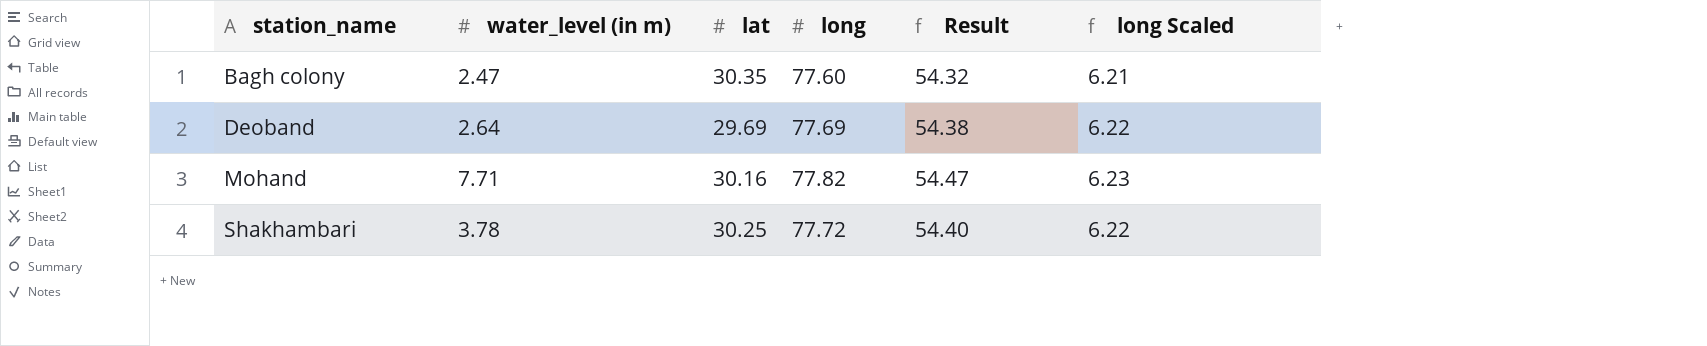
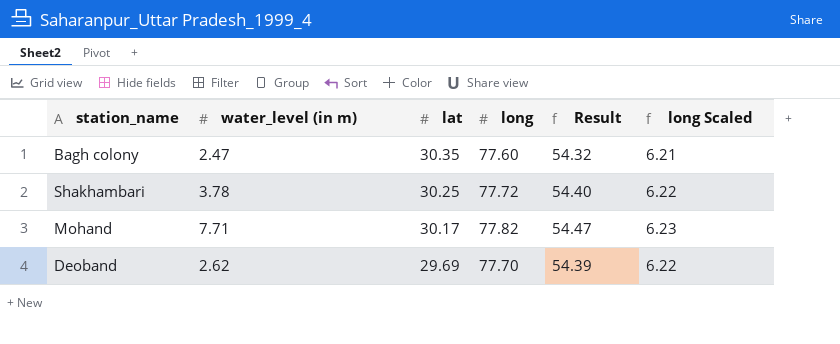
row order: station_name ascending -> lat descending
Mohand | lat: 30.16 -> 30.17
Deoband | water_level (in m): 2.64 -> 2.62
Deoband | long: 77.69 -> 77.70
Deoband | Result: 54.38 -> 54.39

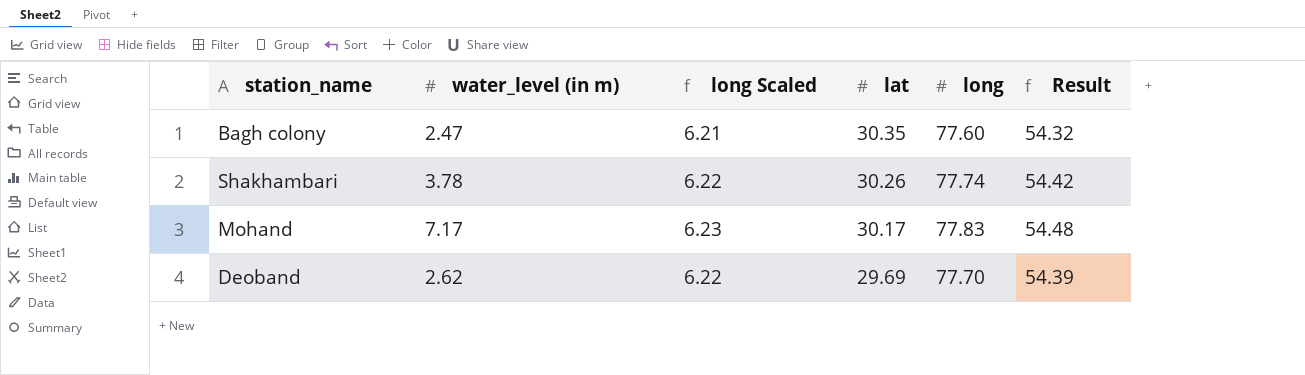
column long Scaled | position: 6 -> 3
Shakhambari | lat: 30.25 -> 30.26
Shakhambari | long: 77.72 -> 77.74
Shakhambari | Result: 54.40 -> 54.42
Mohand | water_level (in m): 7.71 -> 7.17
Mohand | long: 77.82 -> 77.83
Mohand | Result: 54.47 -> 54.48

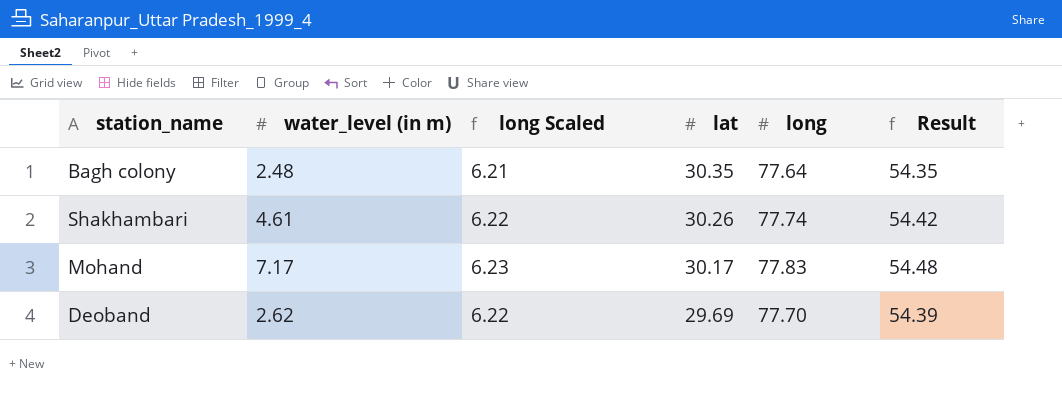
Bagh colony | water_level (in m): 2.47 -> 2.48
Bagh colony | long: 77.60 -> 77.64
Bagh colony | Result: 54.32 -> 54.35
Shakhambari | water_level (in m): 3.78 -> 4.61

